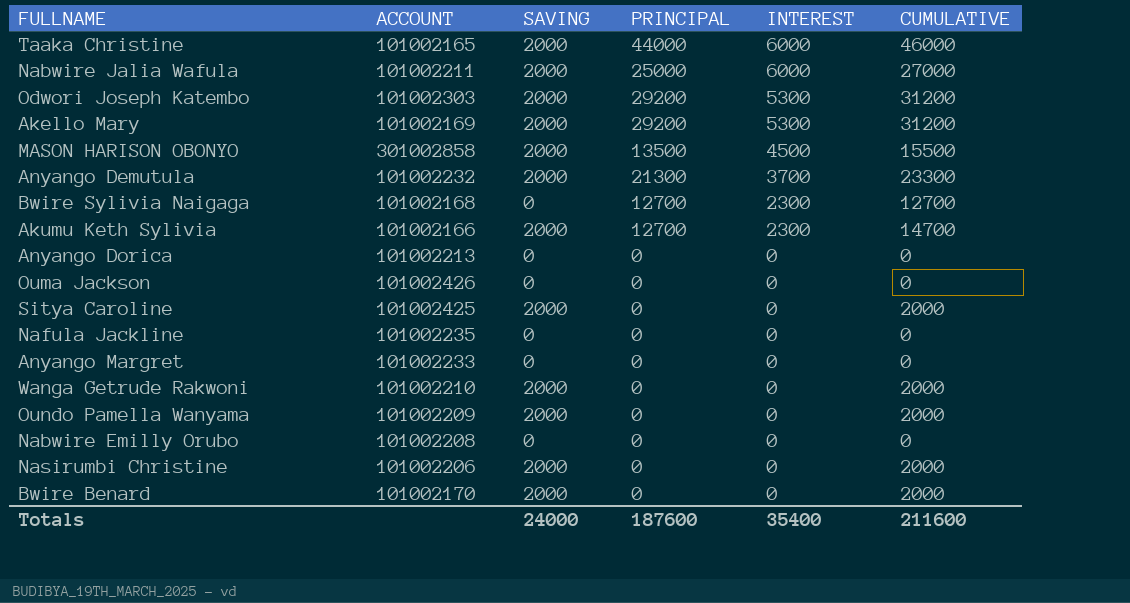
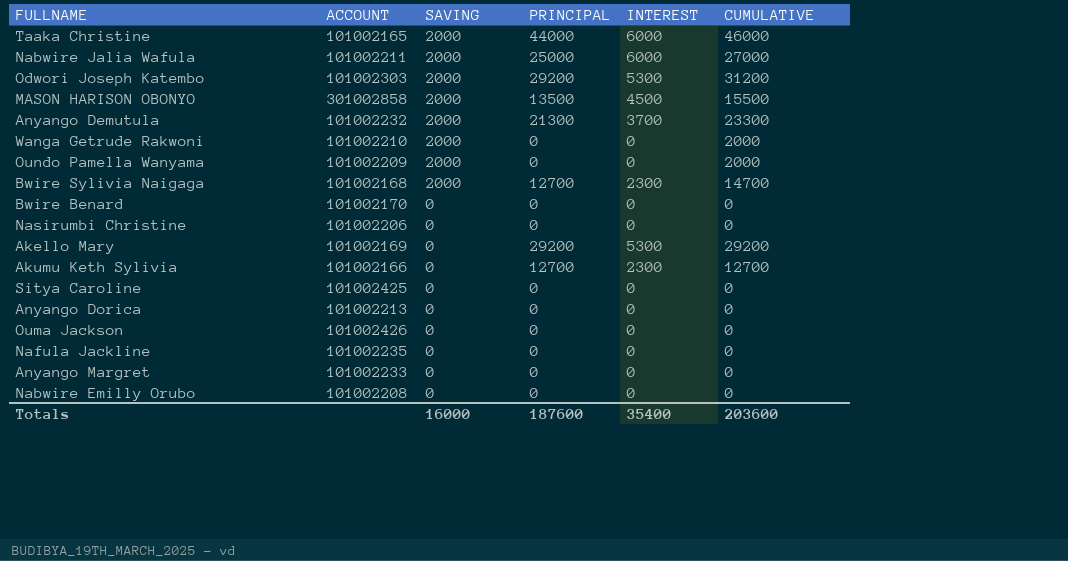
row order: INTEREST descending -> SAVING descending
Bwire Sylivia Naigaga | SAVING: 0 -> 2000
Bwire Sylivia Naigaga | CUMULATIVE: 12700 -> 14700
Bwire Benard | SAVING: 2000 -> 0
Bwire Benard | CUMULATIVE: 2000 -> 0
Nasirumbi Christine | SAVING: 2000 -> 0
Nasirumbi Christine | CUMULATIVE: 2000 -> 0
Akello Mary | SAVING: 2000 -> 0
Akello Mary | CUMULATIVE: 31200 -> 29200
Akumu Keth Sylivia | SAVING: 2000 -> 0
Akumu Keth Sylivia | CUMULATIVE: 14700 -> 12700
Sitya Caroline | SAVING: 2000 -> 0
Sitya Caroline | CUMULATIVE: 2000 -> 0
Totals | SAVING: 24000 -> 16000
Totals | CUMULATIVE: 211600 -> 203600

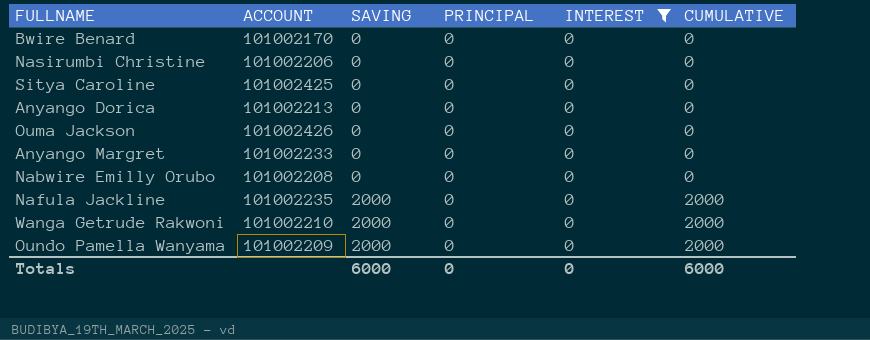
filter: none -> INTEREST = 0
row order: SAVING descending -> SAVING ascending
Nafula Jackline | SAVING: 0 -> 2000
Nafula Jackline | CUMULATIVE: 0 -> 2000
Totals | SAVING: 16000 -> 6000
Totals | PRINCIPAL: 187600 -> 0
Totals | INTEREST: 35400 -> 0
Totals | CUMULATIVE: 203600 -> 6000

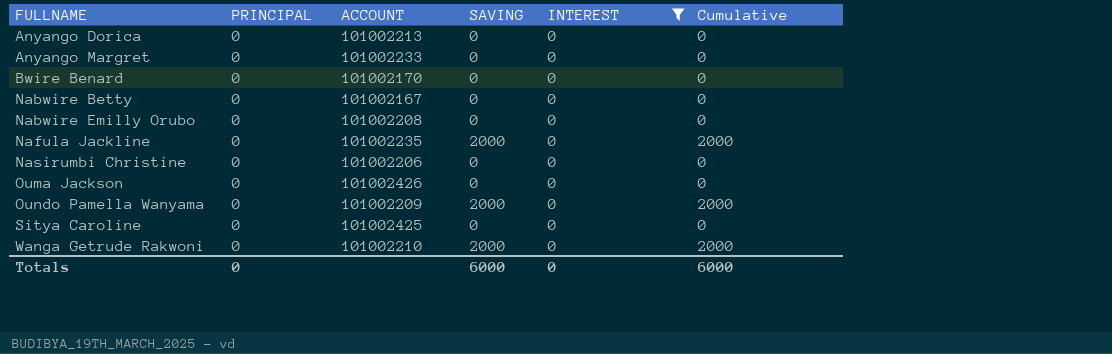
row order: SAVING ascending -> FULLNAME ascending
column PRINCIPAL | position: 4 -> 2
column name: CUMULATIVE -> Cumulative
row Nabwire Betty: none -> 0 | 101002167 | 0 | 0 | 0

